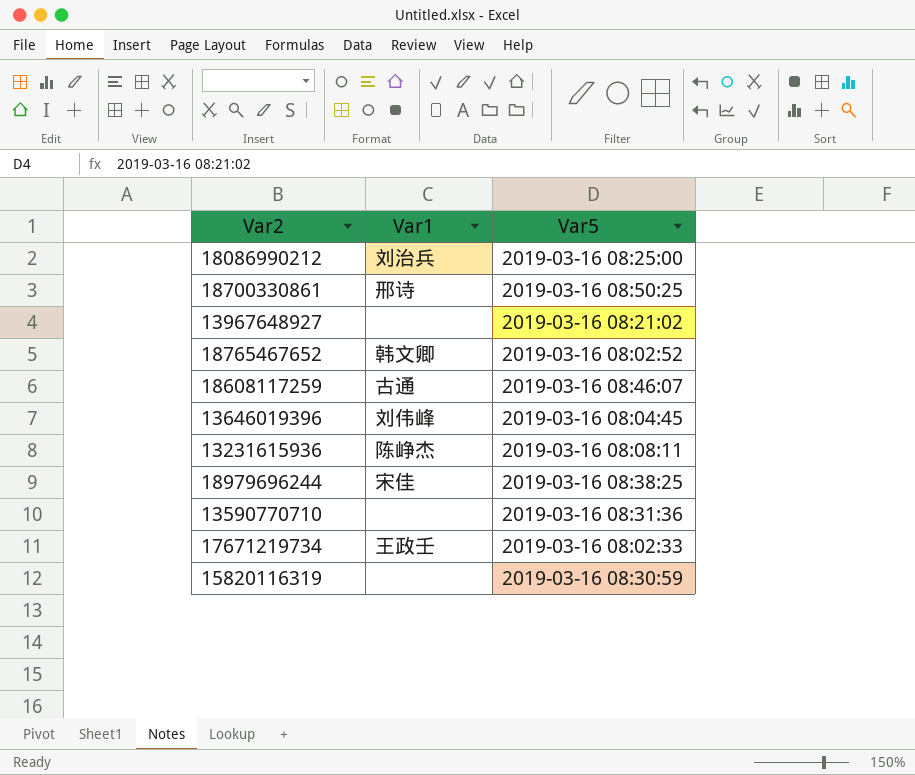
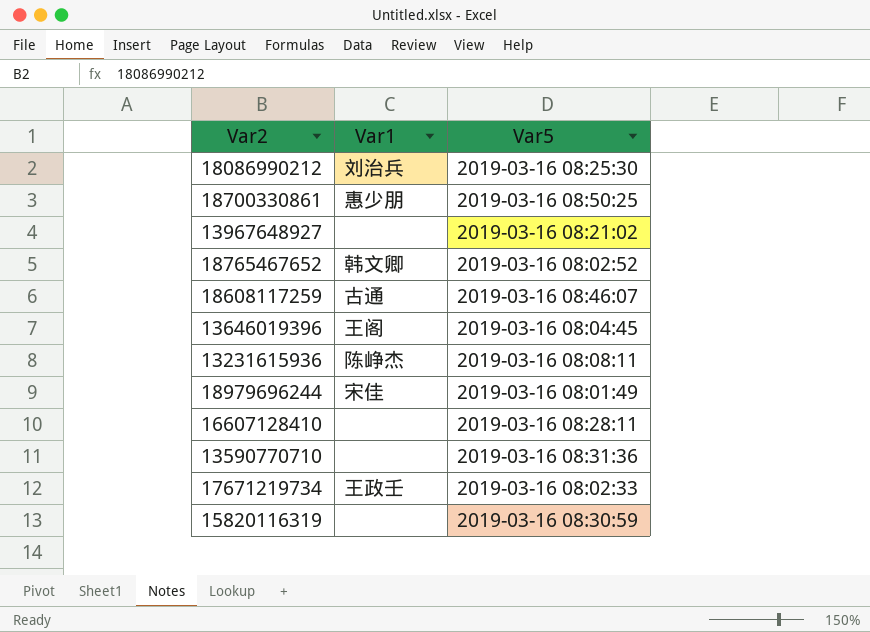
18086990212 | Var5: 2019-03-16 08:25:00 -> 2019-03-16 08:25:30
18700330861 | Var1: 邢诗 -> 惠少朋
13646019396 | Var1: 刘伟峰 -> 王阁
18979696244 | Var5: 2019-03-16 08:38:25 -> 2019-03-16 08:01:49
row 16607128410: none -> none | 2019-03-16 08:28:11

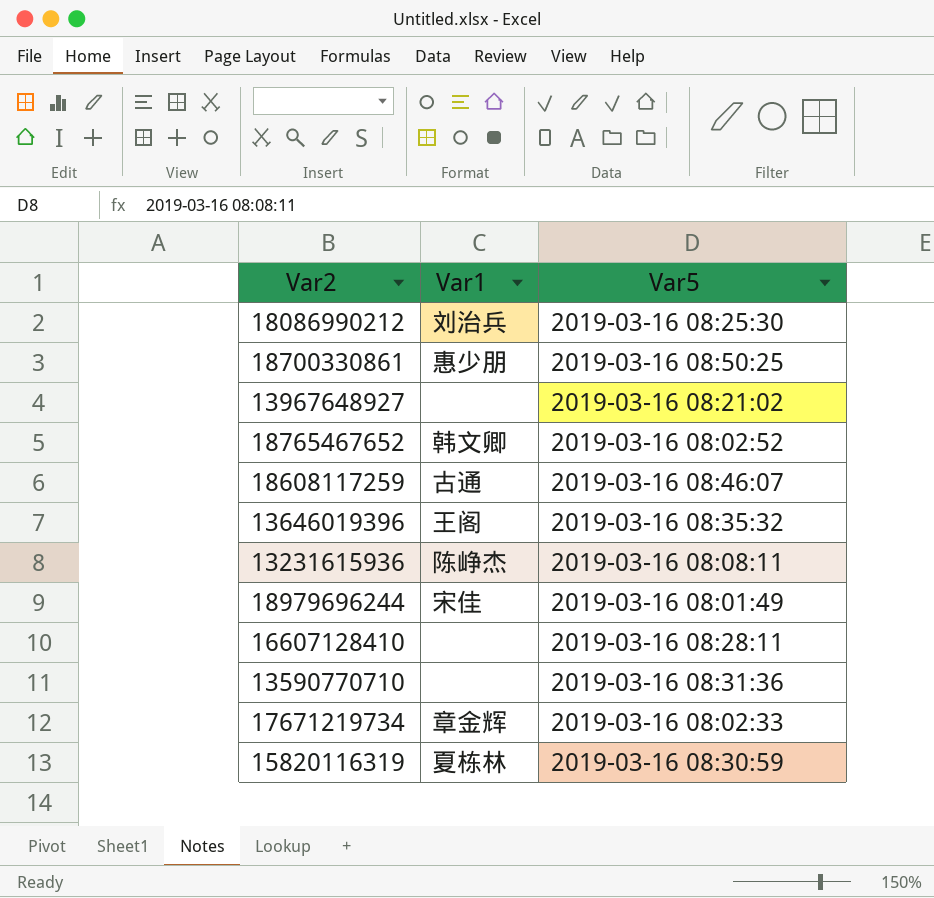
13646019396 | Var5: 2019-03-16 08:04:45 -> 2019-03-16 08:35:32
17671219734 | Var1: 王政壬 -> 章金辉
15820116319 | Var1: none -> 夏栋林

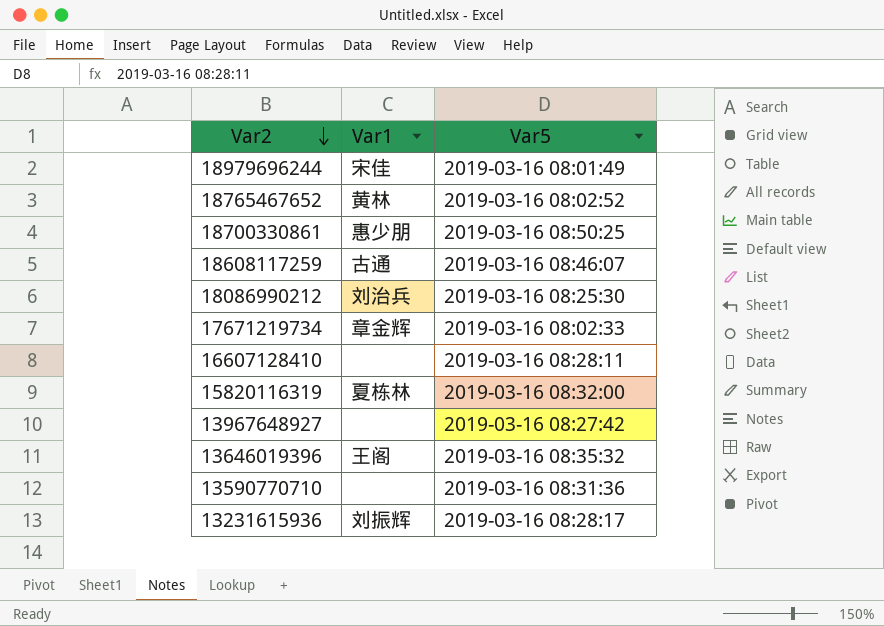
row order: none -> Var2 descending
18765467652 | Var1: 韩文卿 -> 黄林
15820116319 | Var5: 2019-03-16 08:30:59 -> 2019-03-16 08:32:00
13967648927 | Var5: 2019-03-16 08:21:02 -> 2019-03-16 08:27:42
13231615936 | Var1: 陈峥杰 -> 刘振辉
13231615936 | Var5: 2019-03-16 08:08:11 -> 2019-03-16 08:28:17

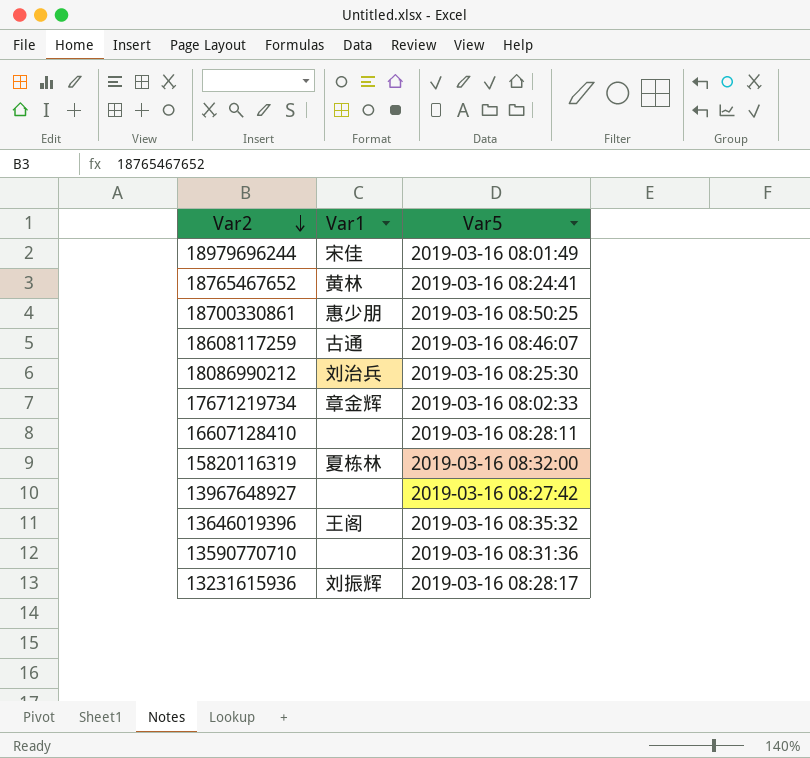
18765467652 | Var5: 2019-03-16 08:02:52 -> 2019-03-16 08:24:41

